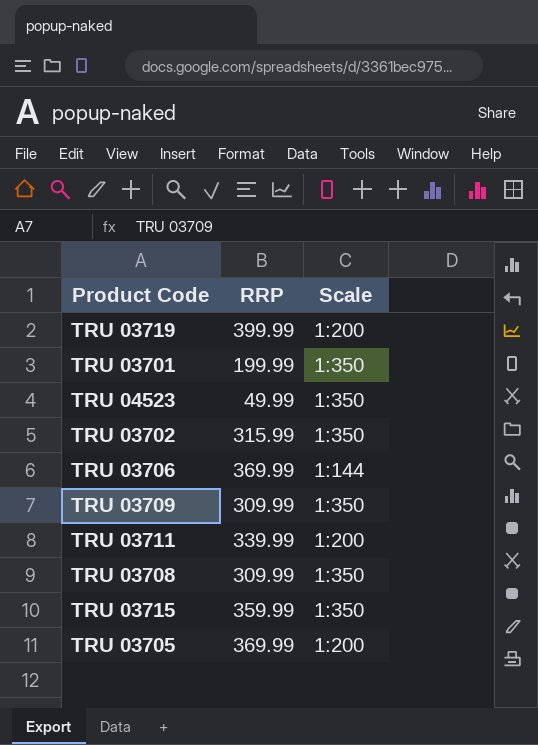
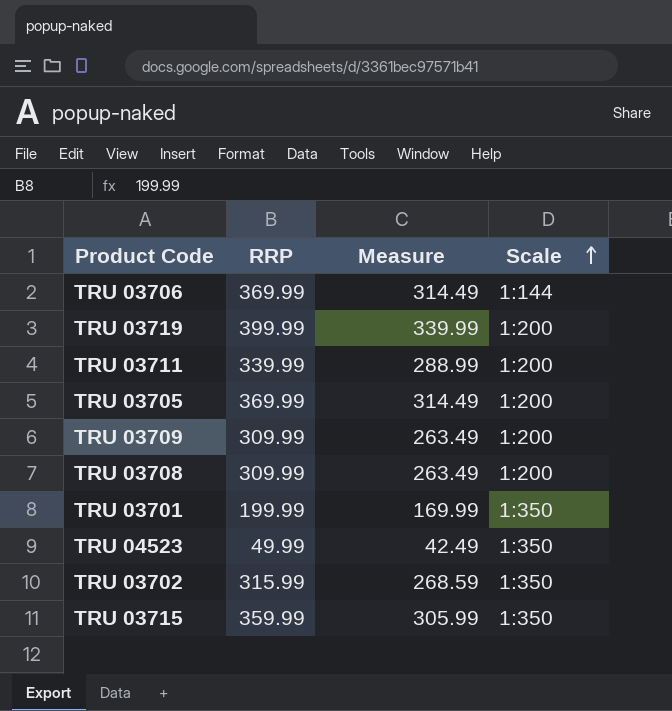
row order: none -> Scale ascending
column Measure | formula: none -> [RRP] * 0.85
TRU 03709 | Scale: 1:350 -> 1:200
TRU 03708 | Scale: 1:350 -> 1:200

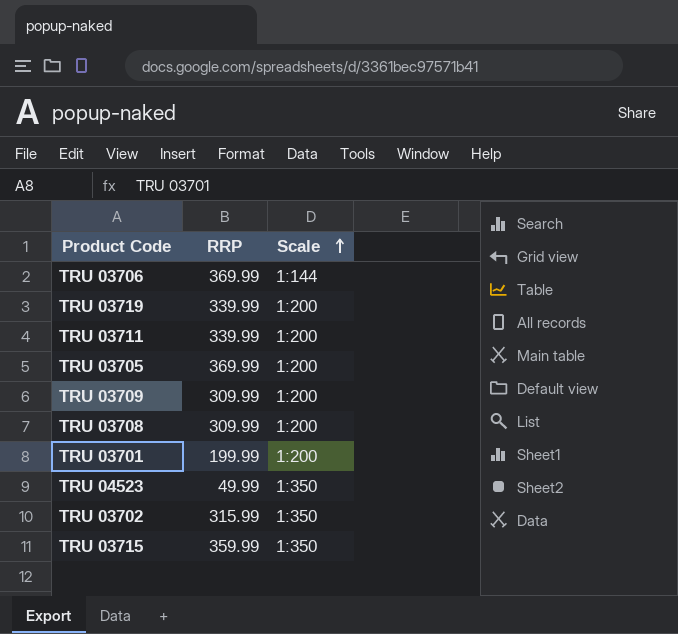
column Measure | formula: [RRP] * 0.85 -> none
TRU 03719 | RRP: 399.99 -> 339.99
TRU 03701 | Scale: 1:350 -> 1:200

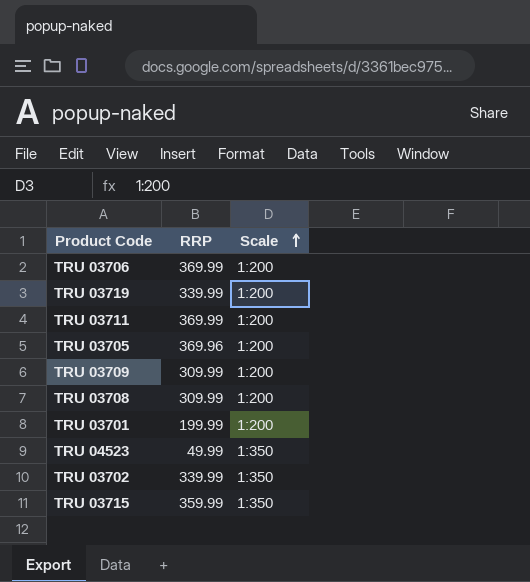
TRU 03706 | Scale: 1:144 -> 1:200
TRU 03711 | RRP: 339.99 -> 369.99
TRU 03705 | RRP: 369.99 -> 369.96
TRU 03702 | RRP: 315.99 -> 339.99

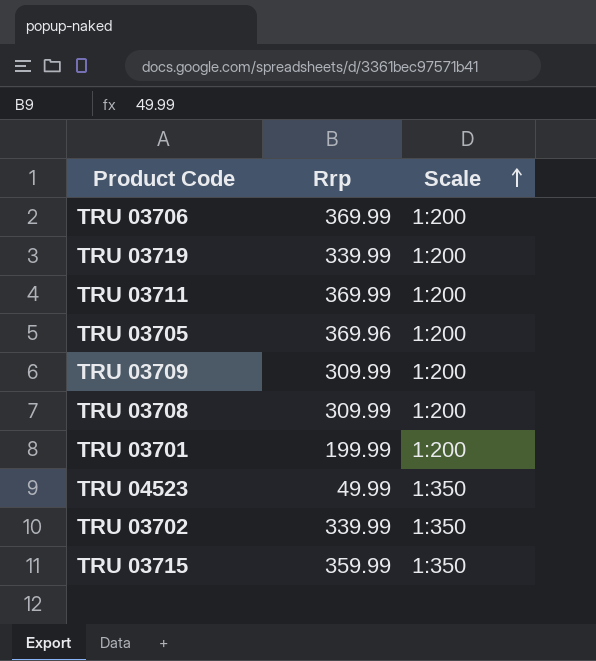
column name: RRP -> Rrp

